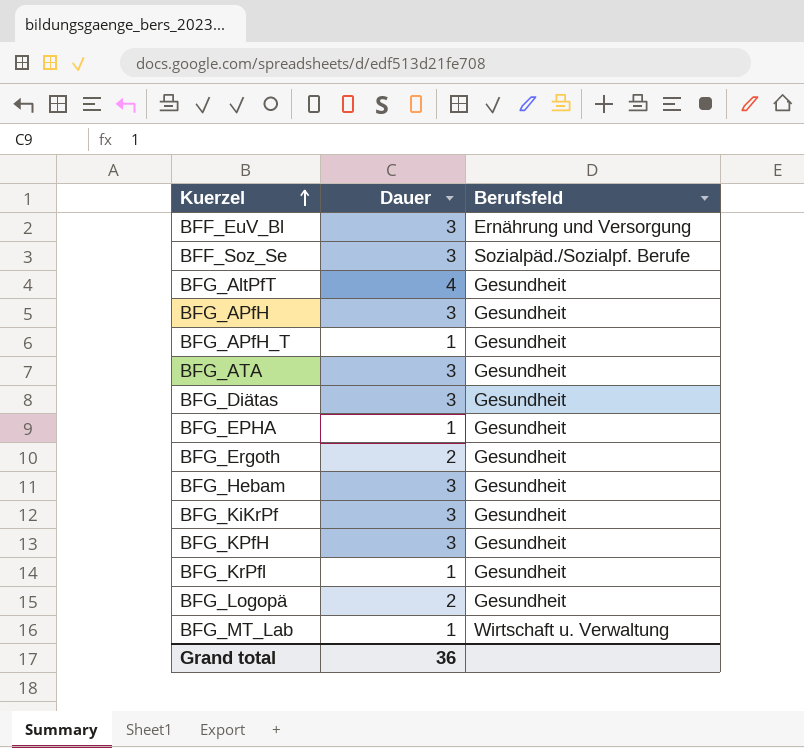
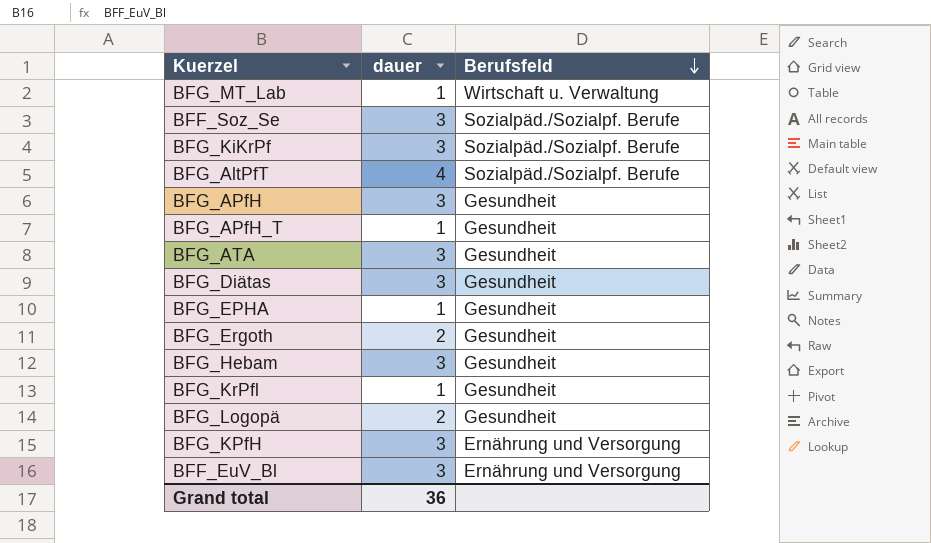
row order: Kuerzel ascending -> Berufsfeld descending
column name: Dauer -> dauer
BFG_KiKrPf | Berufsfeld: Gesundheit -> Sozialpäd./Sozialpf. Berufe
BFG_AltPfT | Berufsfeld: Gesundheit -> Sozialpäd./Sozialpf. Berufe
BFG_KPfH | Berufsfeld: Gesundheit -> Ernährung und Versorgung

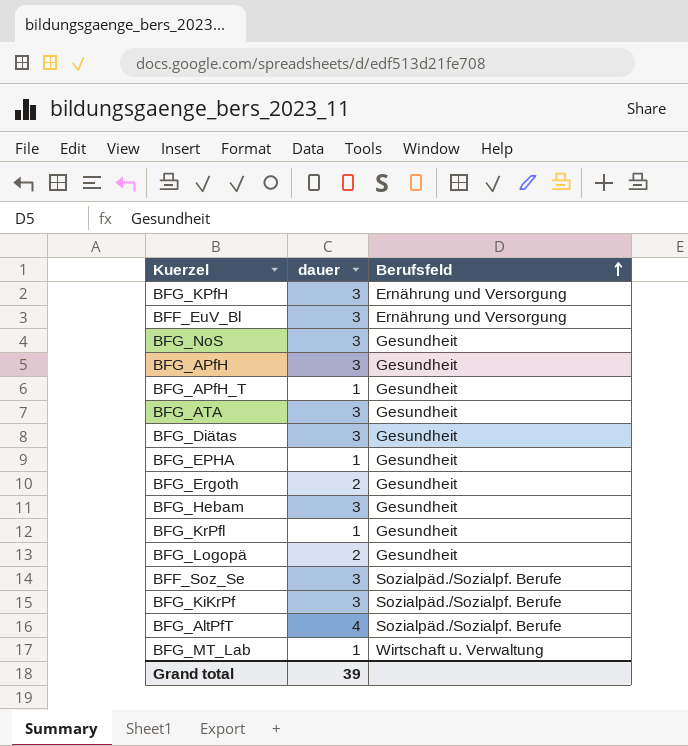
row order: Berufsfeld descending -> Berufsfeld ascending
row BFG_NoS: none -> 3 | Gesundheit
Grand total | dauer: 36 -> 39

